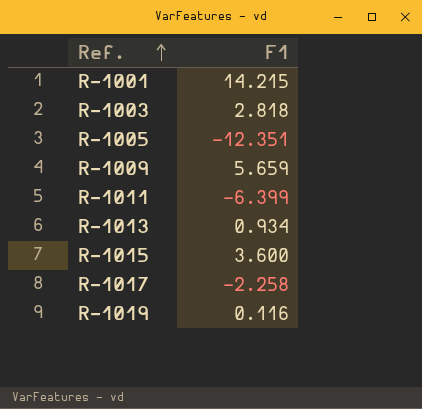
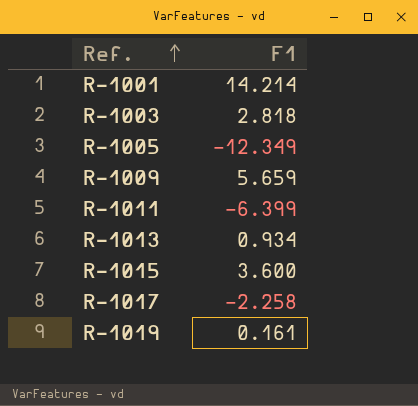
R-1001 | F1: 14.215 -> 14.214
R-1005 | F1: -12.351 -> -12.349
R-1019 | F1: 0.116 -> 0.161

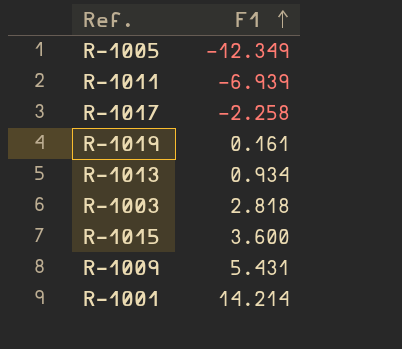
row order: Ref. ascending -> F1 ascending
R-1011 | F1: -6.399 -> -6.939
R-1009 | F1: 5.659 -> 5.431

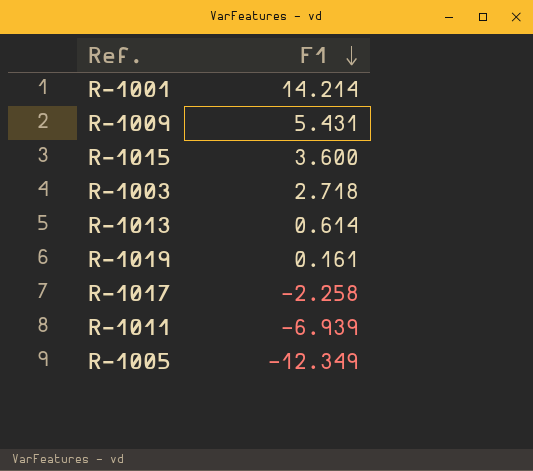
row order: F1 ascending -> F1 descending
R-1003 | F1: 2.818 -> 2.718
R-1013 | F1: 0.934 -> 0.614

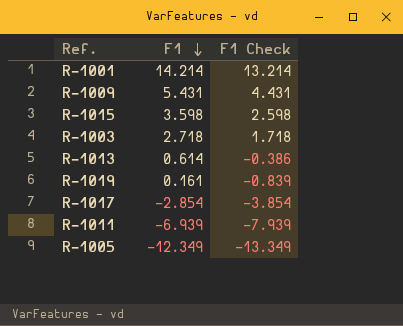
column F1 Check | formula: none -> [F1] - 1
R-1015 | F1: 3.600 -> 3.598
R-1017 | F1: -2.258 -> -2.854

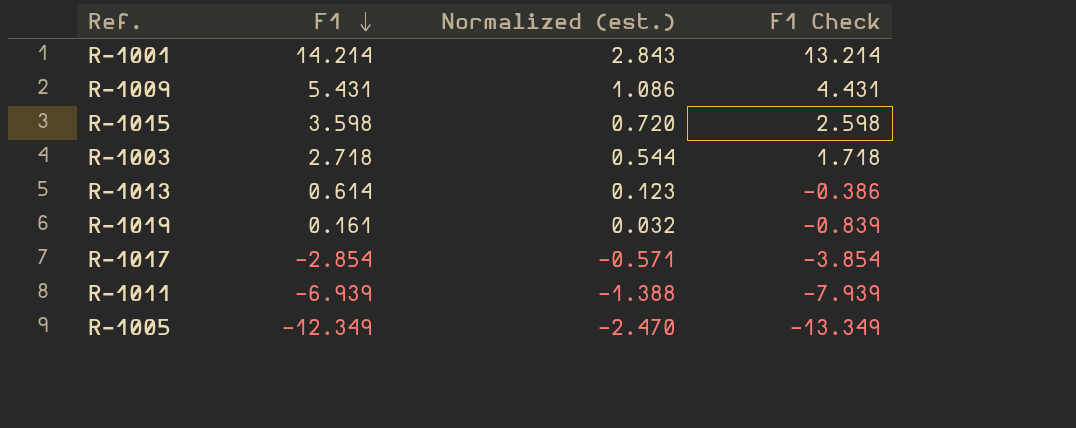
column Normalized (est.) | formula: none -> [F1] * 0.2

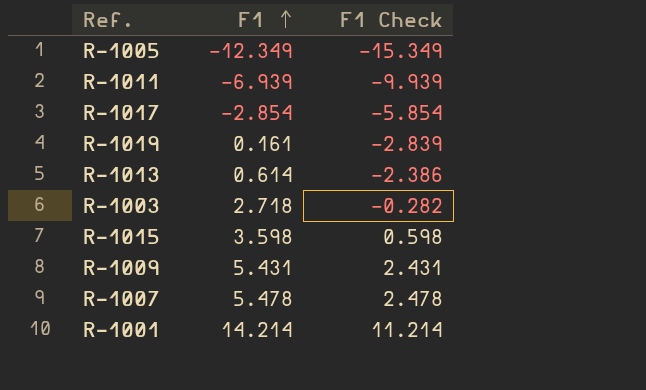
row order: F1 descending -> F1 ascending
column Normalized (est.) | formula: [F1] * 0.2 -> none
column F1 Check | formula: [F1] - 1 -> [F1] - 3
row R-1007: none -> 5.478 | 2.478

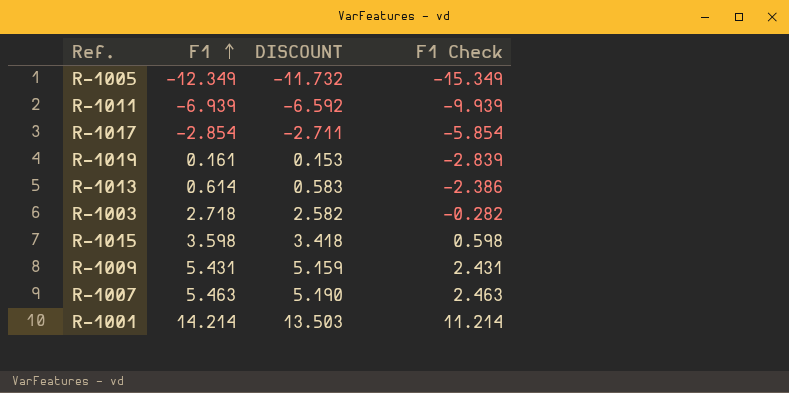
column DISCOUNT | formula: none -> [F1] * 0.95
R-1007 | F1: 5.478 -> 5.463
R-1007 | F1 Check: 2.478 -> 2.463

